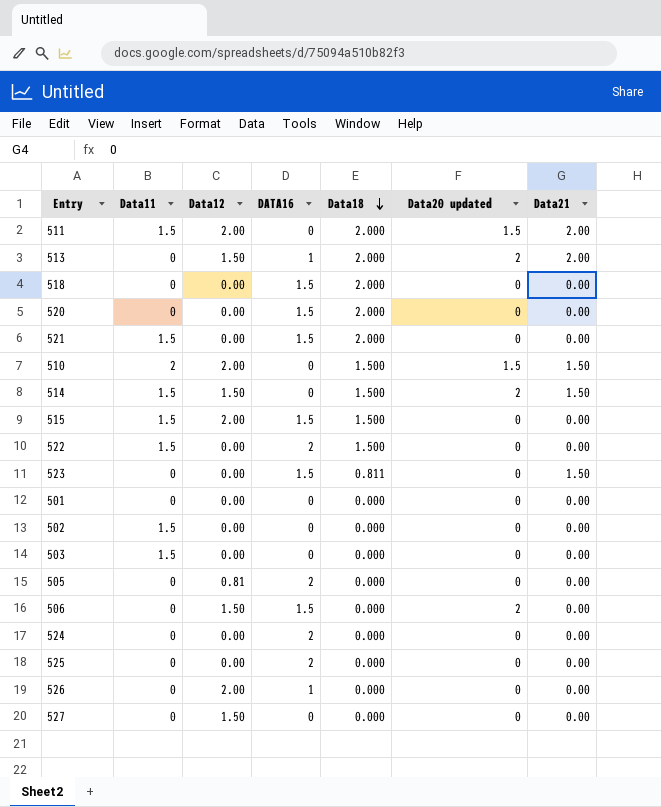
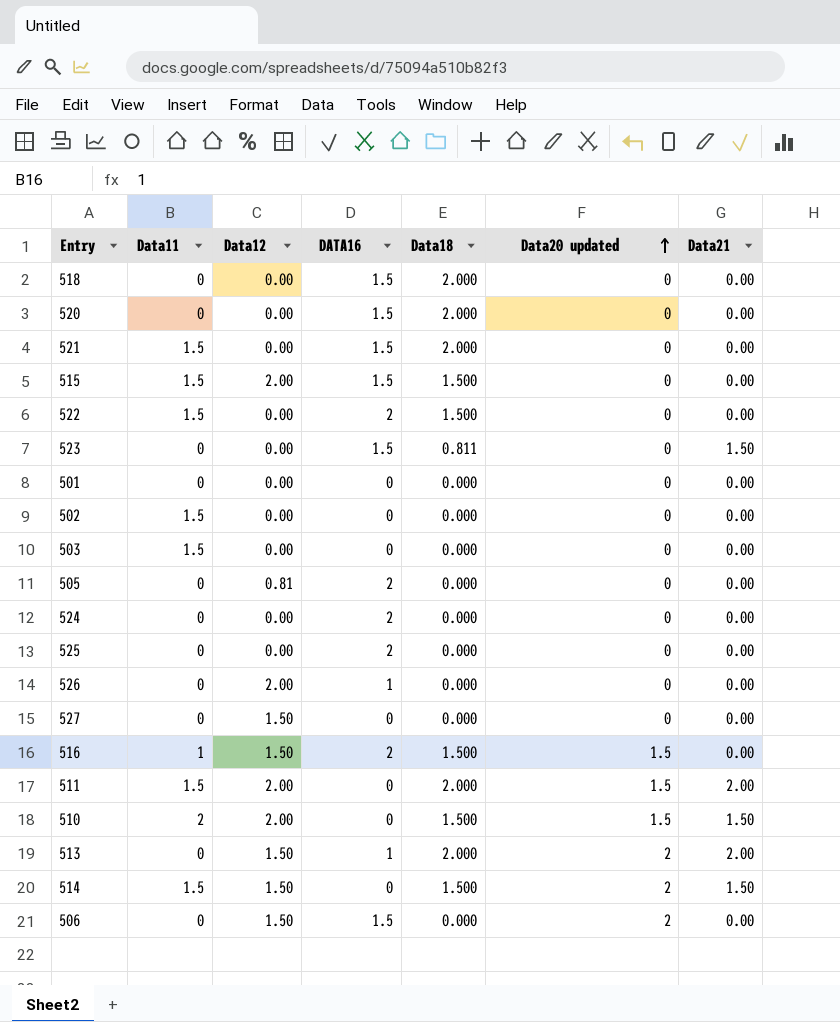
row order: Data18 descending -> Data20 updated ascending
row 516: none -> 1 | 1.50 | 2 | 1.500 | 1.5 | 0.00

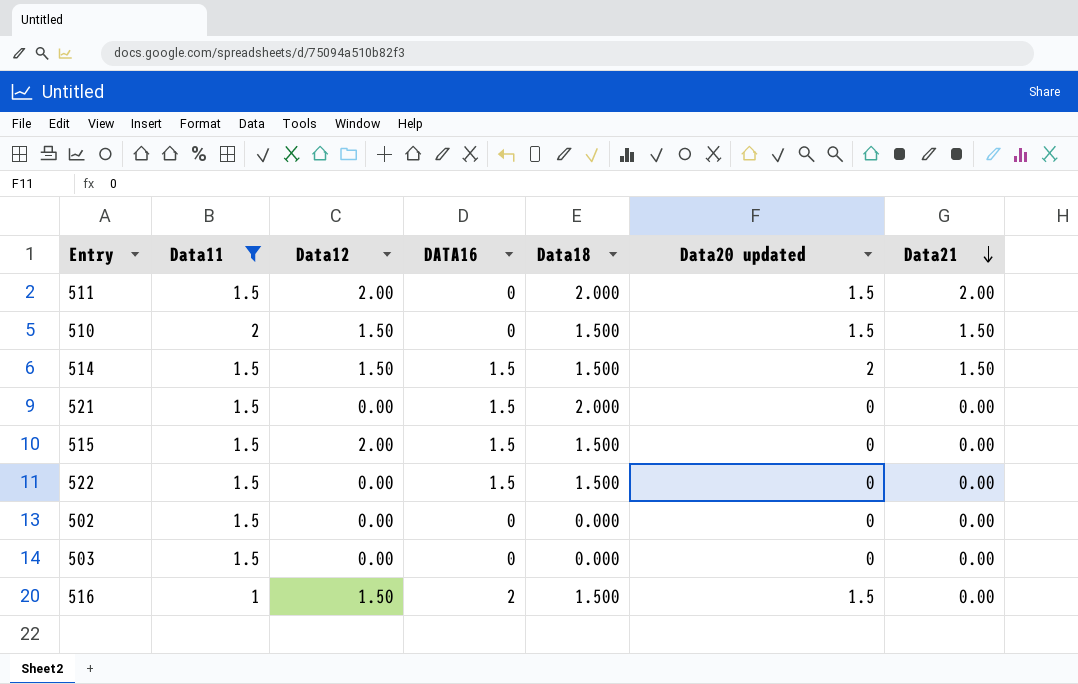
filter: none -> Data11 != 0
row order: Data20 updated ascending -> Data21 descending
510 | Data12: 2.00 -> 1.50
514 | DATA16: 0 -> 1.5
522 | DATA16: 2 -> 1.5

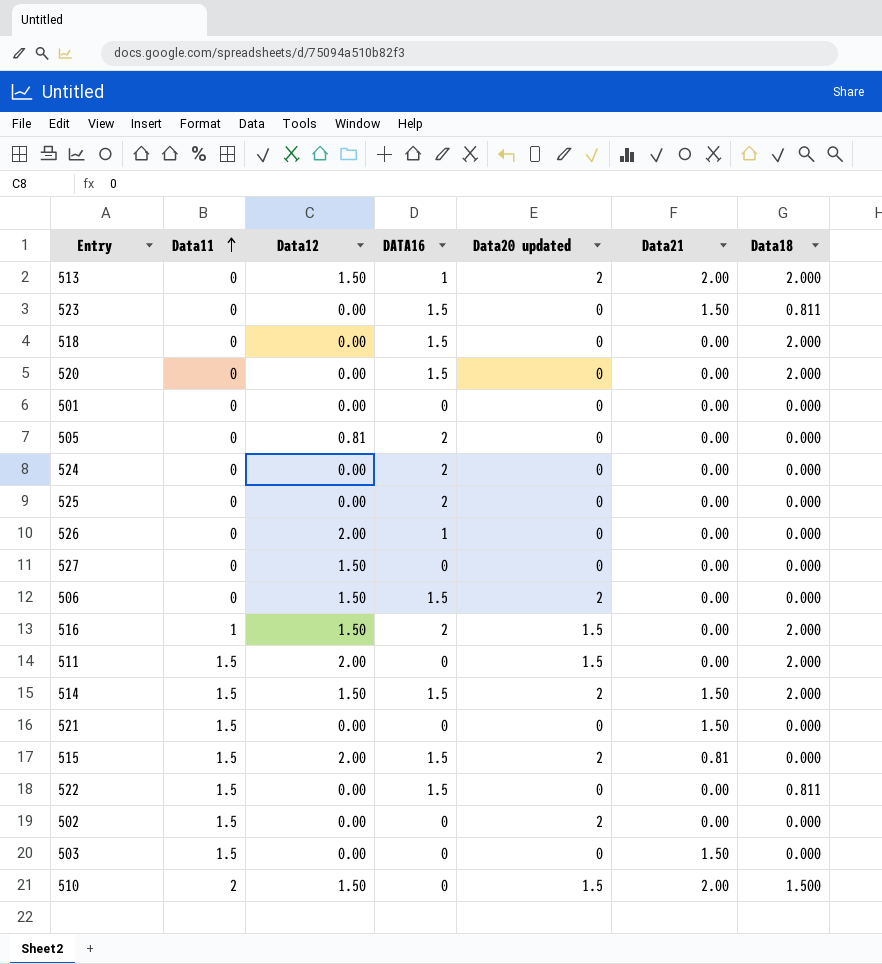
filter: Data11 != 0 -> none
row order: Data21 descending -> Data11 ascending
column Data18 | position: 5 -> 7
516 | Data18: 1.500 -> 2.000
511 | Data21: 2.00 -> 0.00
514 | Data18: 1.500 -> 2.000
521 | DATA16: 1.5 -> 0
521 | Data21: 0.00 -> 1.50
521 | Data18: 2.000 -> 0.000
515 | Data20 updated: 0 -> 2
515 | Data21: 0.00 -> 0.81
515 | Data18: 1.500 -> 0.000
522 | Data18: 1.500 -> 0.811
502 | Data20 updated: 0 -> 2
503 | Data21: 0.00 -> 1.50
510 | Data21: 1.50 -> 2.00

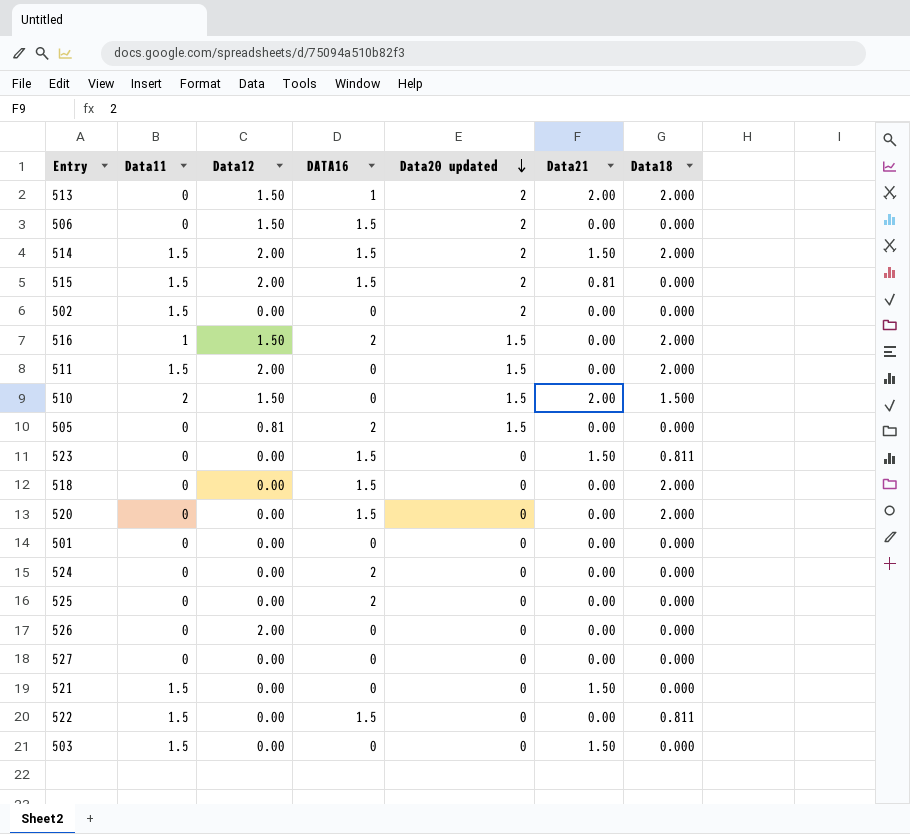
row order: Data11 ascending -> Data20 updated descending
514 | Data12: 1.50 -> 2.00
505 | Data20 updated: 0 -> 1.5
526 | DATA16: 1 -> 0
527 | Data12: 1.50 -> 0.00

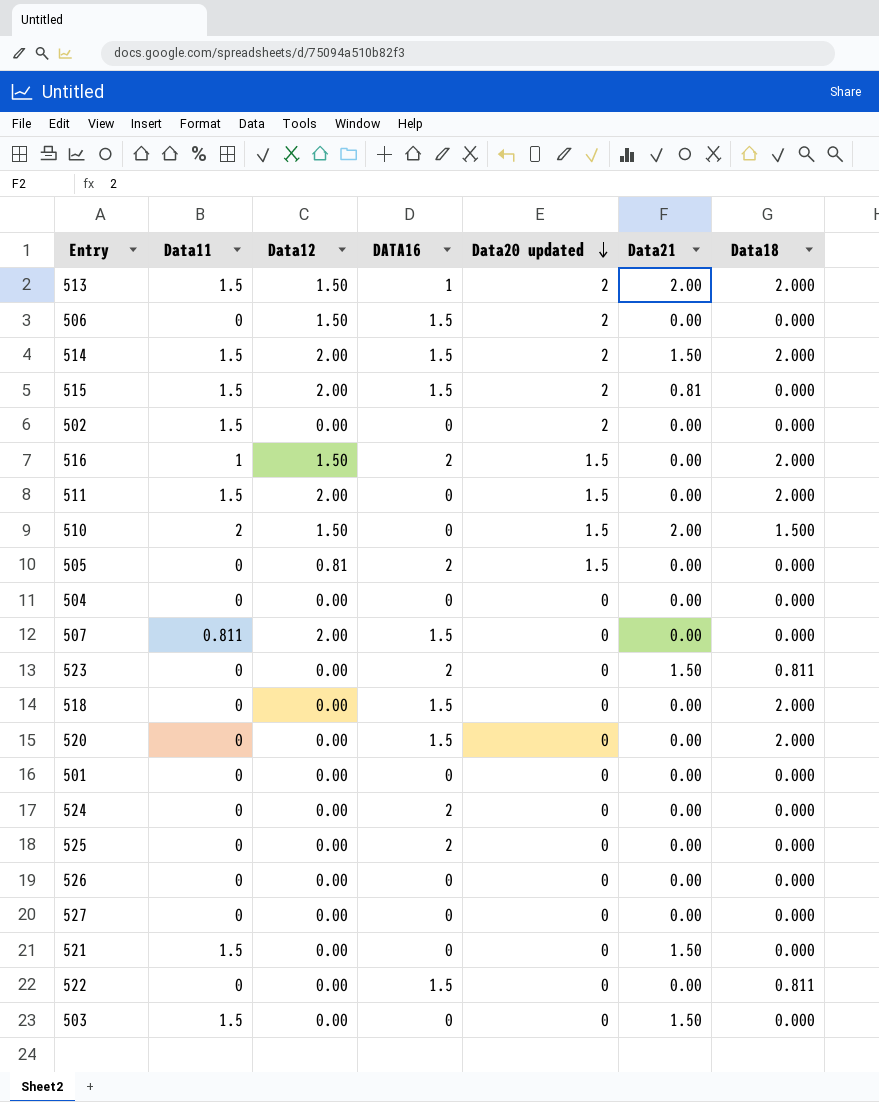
513 | Data11: 0 -> 1.5
row 504: none -> 0 | 0.00 | 0 | 0 | 0.00 | 0.000
row 507: none -> 0.811 | 2.00 | 1.5 | 0 | 0.00 | 0.000
523 | DATA16: 1.5 -> 2
526 | Data12: 2.00 -> 0.00
522 | Data11: 1.5 -> 0

